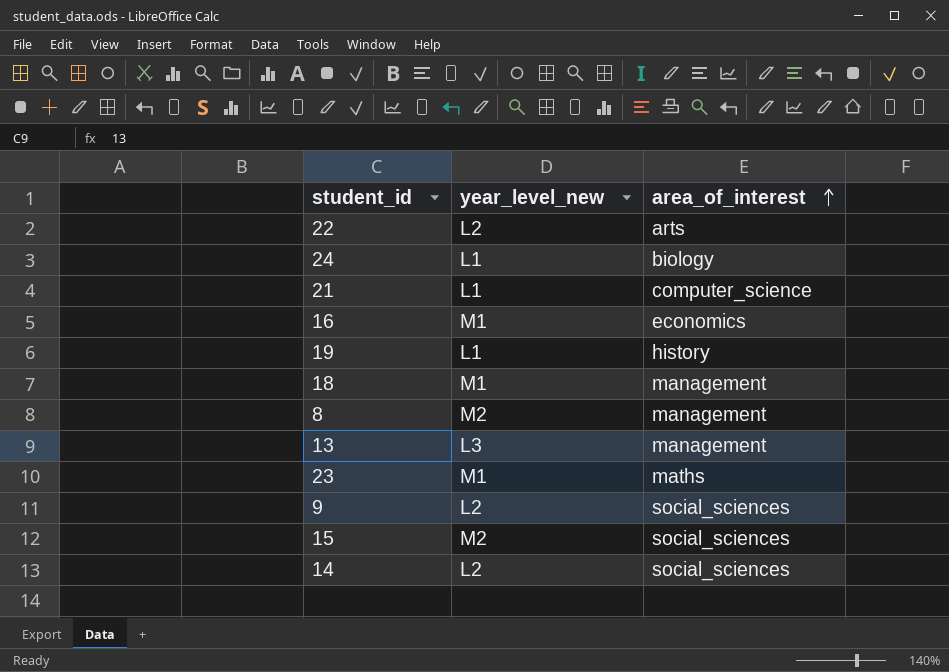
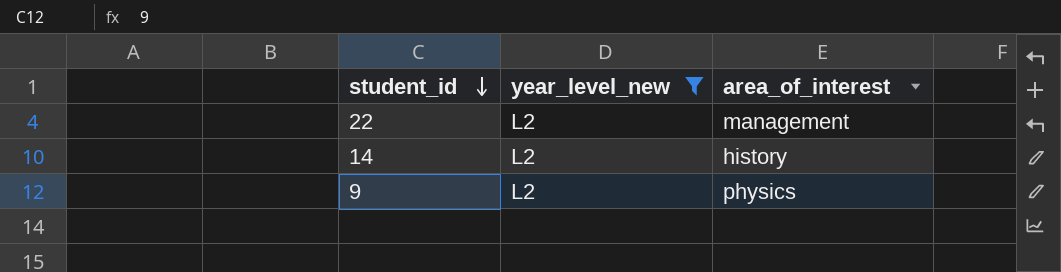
filter: none -> year_level_new = L2
row order: area_of_interest ascending -> student_id descending
22 | area_of_interest: arts -> management
14 | area_of_interest: social_sciences -> history
9 | area_of_interest: social_sciences -> physics

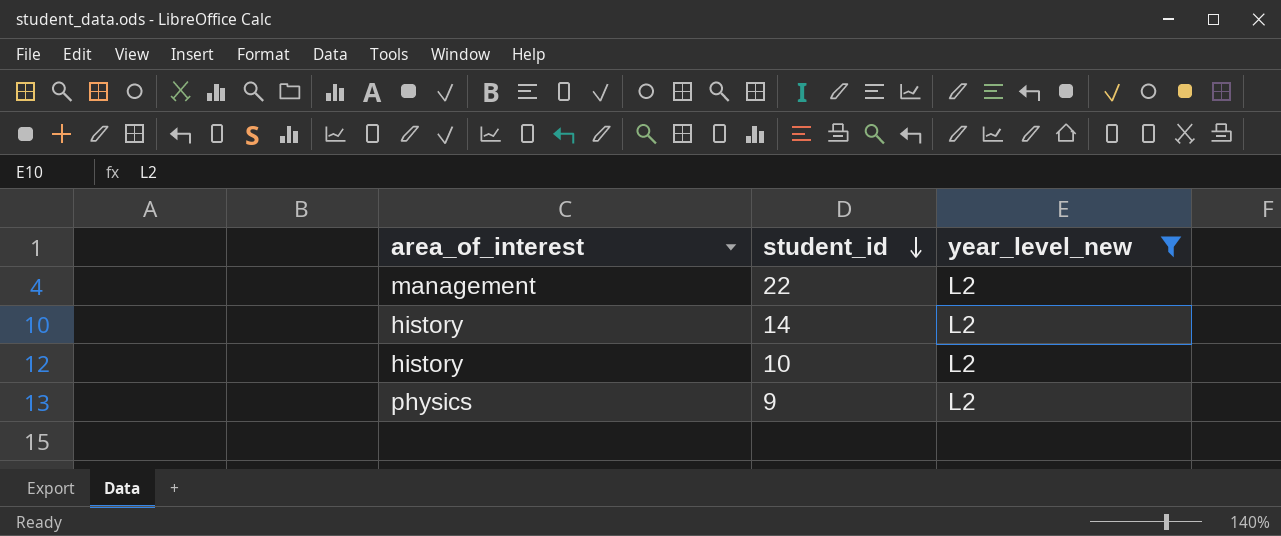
column area_of_interest | position: 3 -> 1
row 10: none -> history | L2

